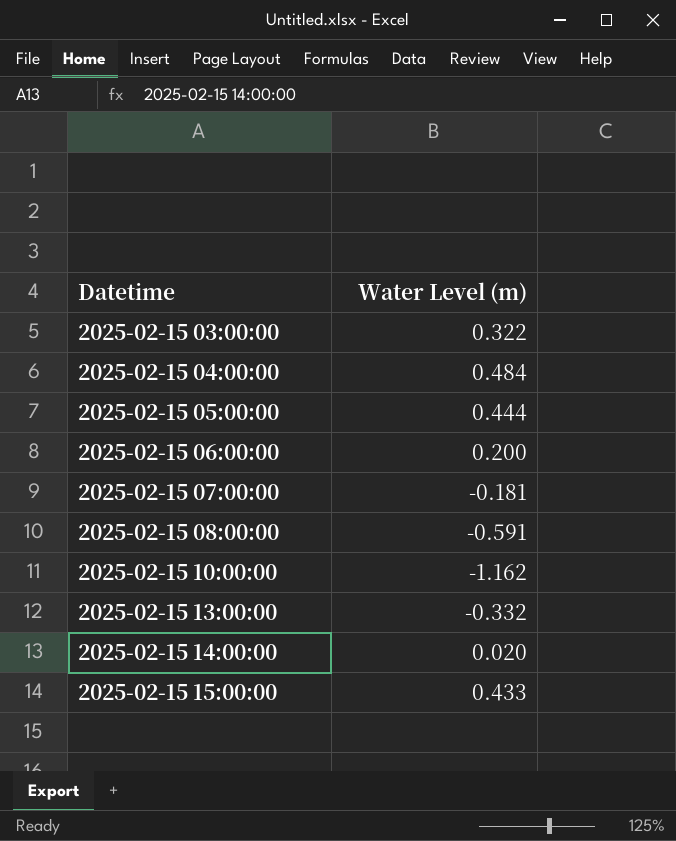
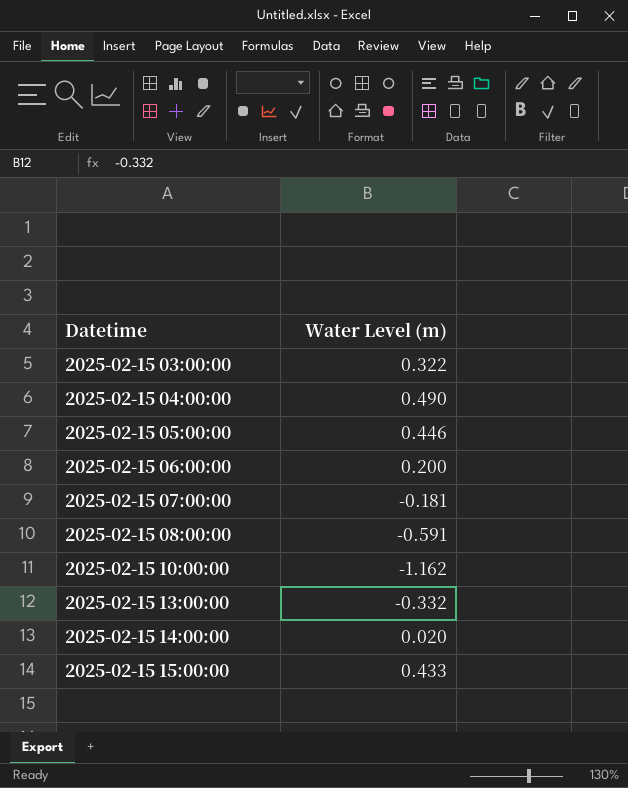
2025-02-15 04:00:00 | Water Level (m): 0.484 -> 0.490
2025-02-15 05:00:00 | Water Level (m): 0.444 -> 0.446

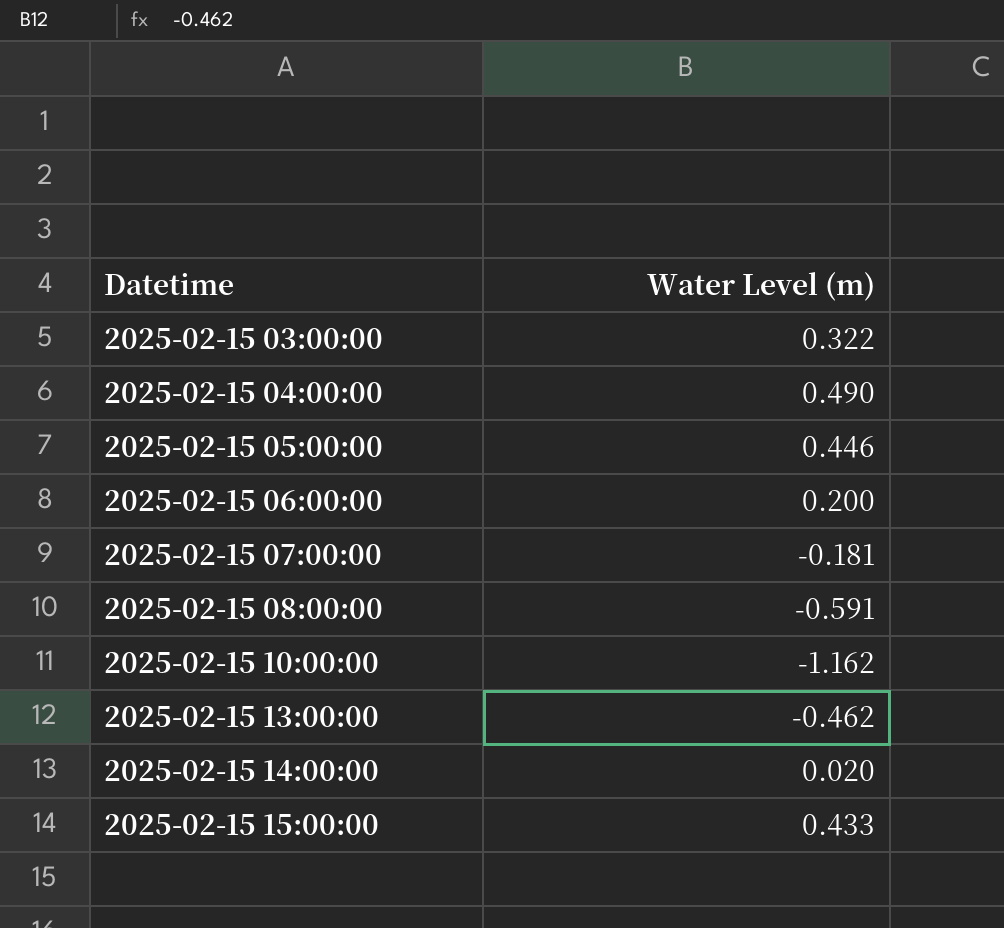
2025-02-15 13:00:00 | Water Level (m): -0.332 -> -0.462

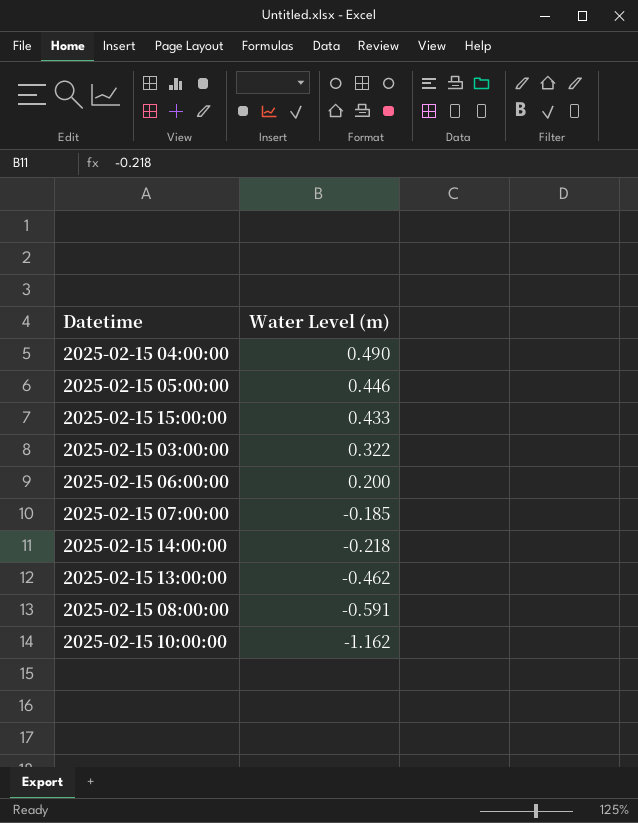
row order: Datetime ascending -> Water Level (m) descending
2025-02-15 07:00:00 | Water Level (m): -0.181 -> -0.185
2025-02-15 14:00:00 | Water Level (m): 0.020 -> -0.218

